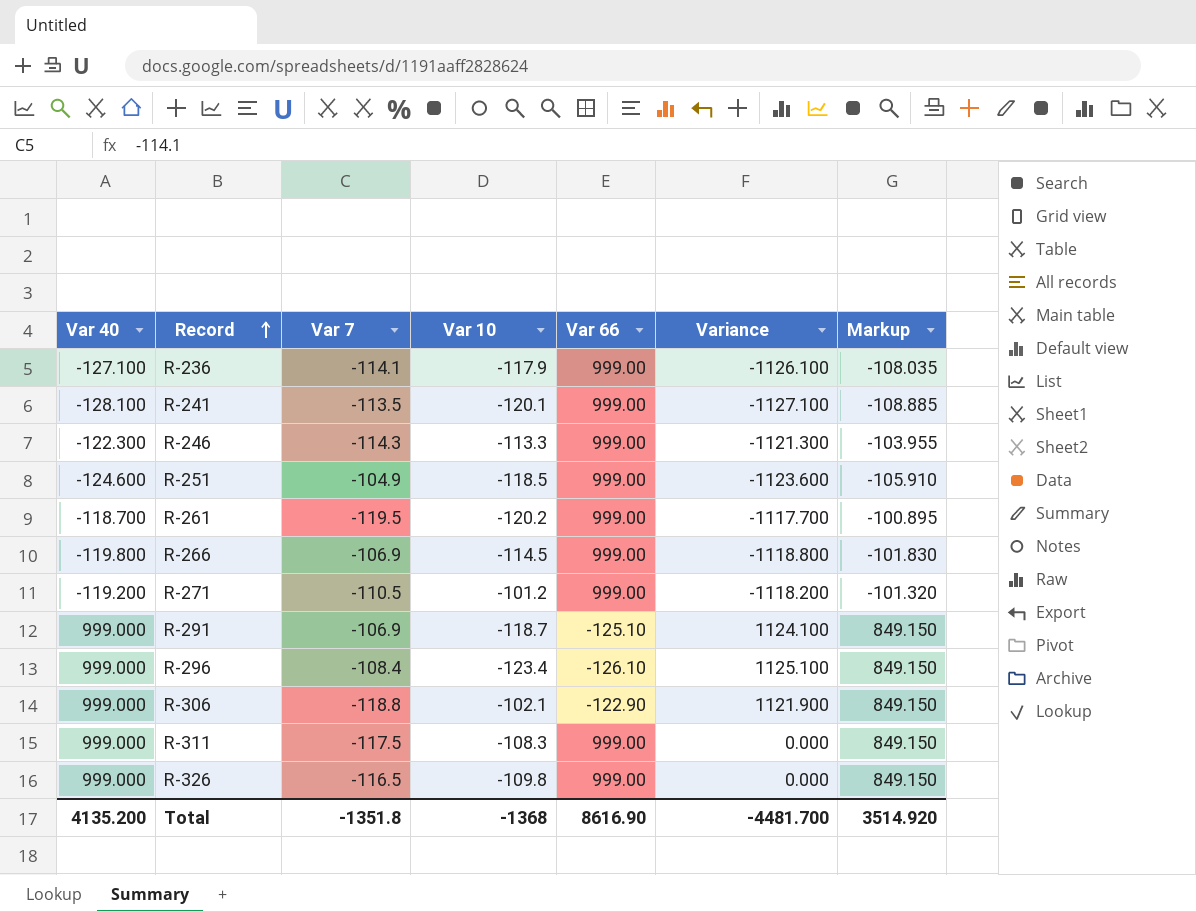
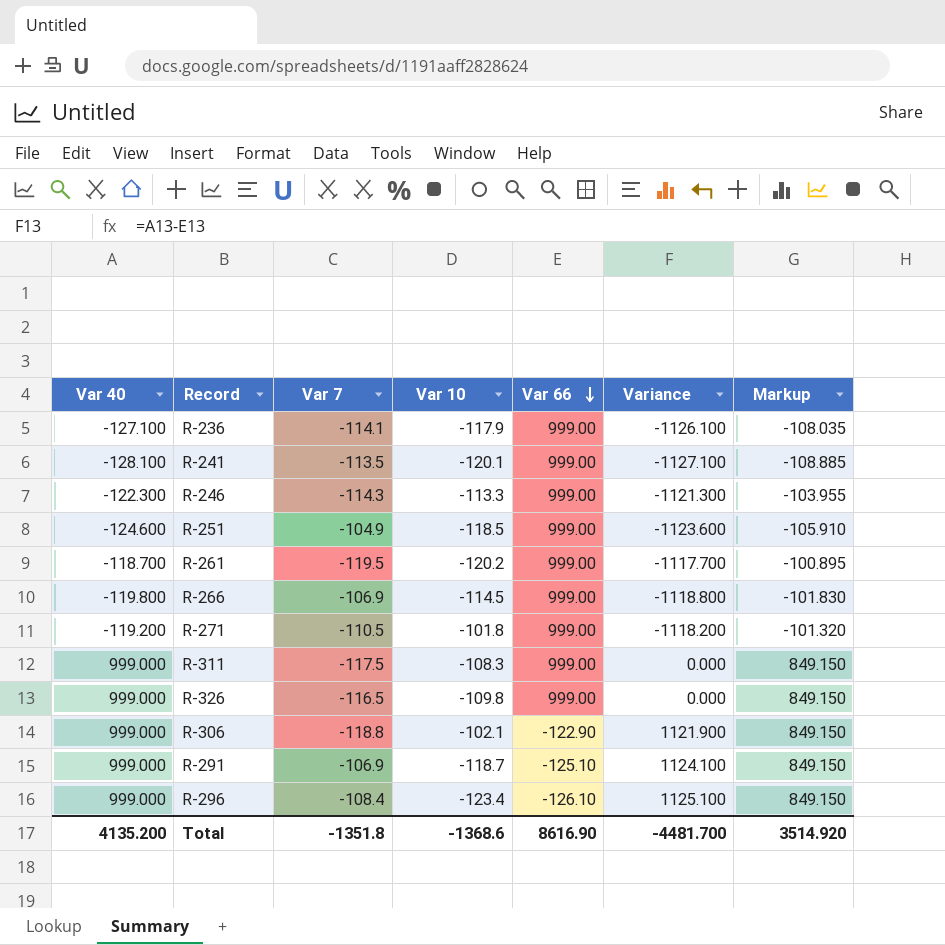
row order: Record ascending -> Var 66 descending
R-271 | Var 10: -101.2 -> -101.8
Total | Var 10: -1368 -> -1368.6

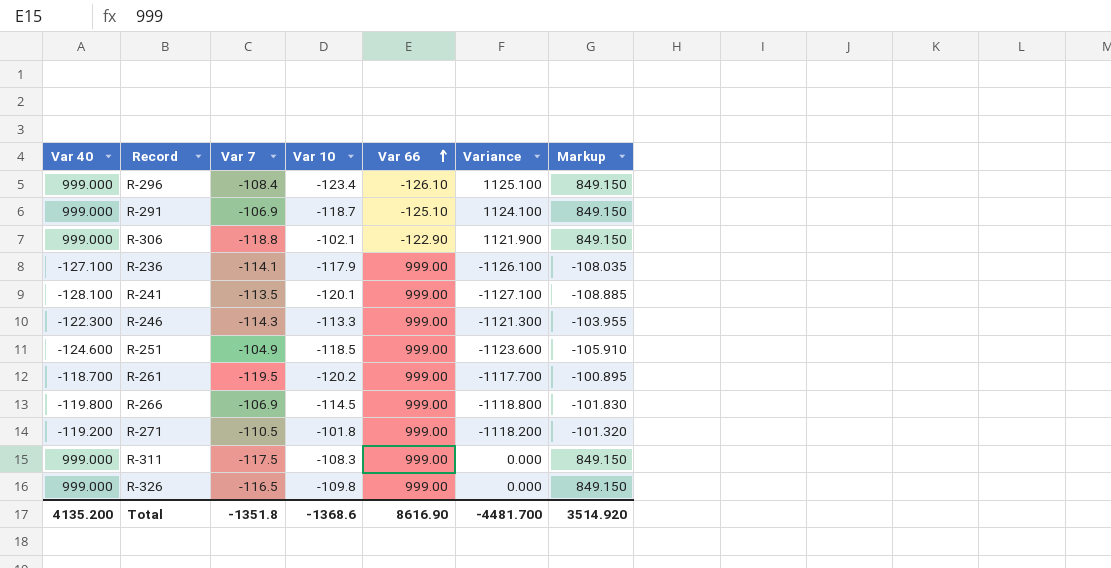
row order: Var 66 descending -> Var 66 ascending

